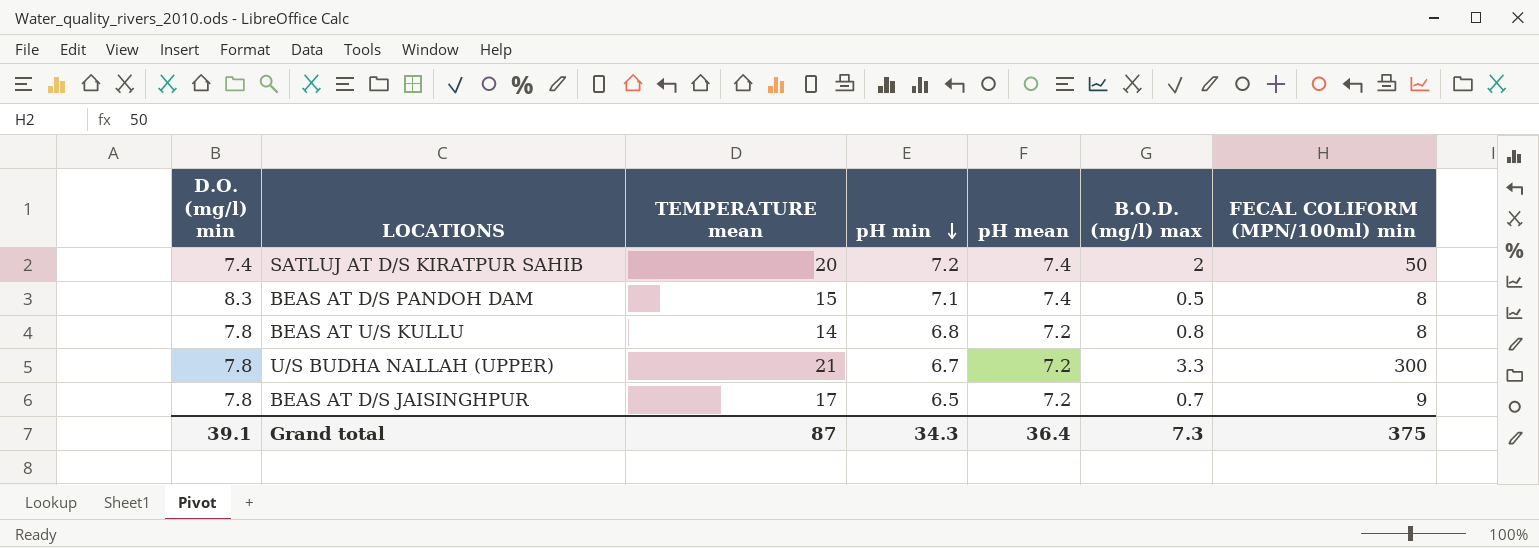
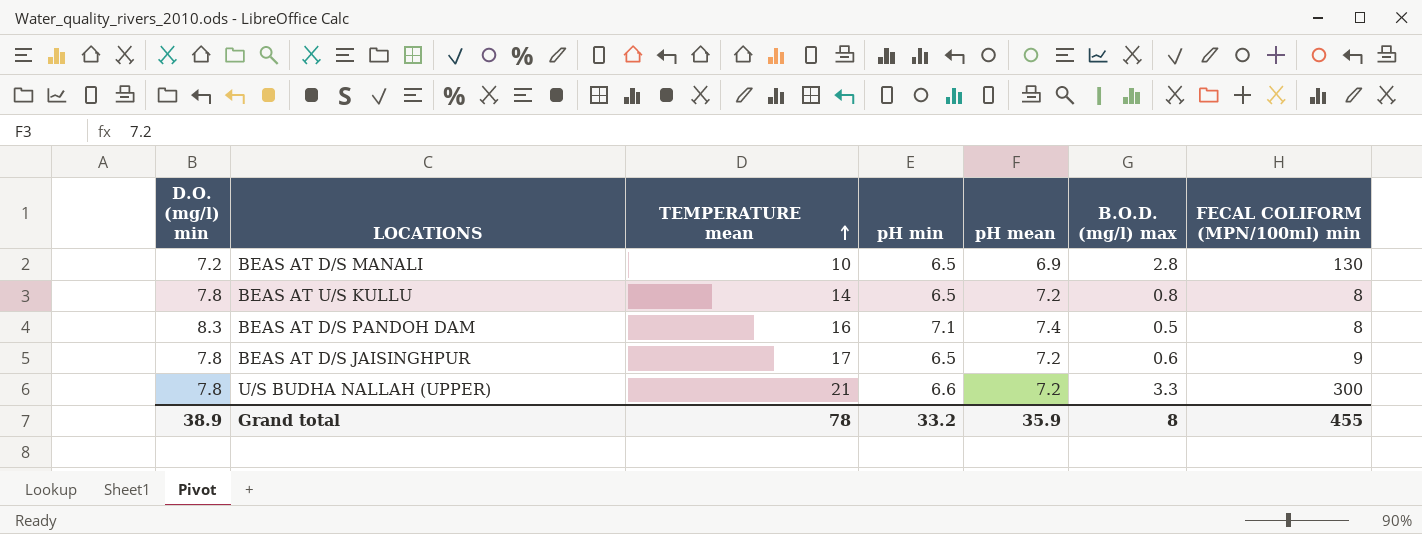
row order: pH min descending -> TEMPERATURE mean ascending
row SATLUJ AT D/S KIRATPUR SAHIB: 7.4 | 20 | 7.2 | 7.4 | 2 | 50 -> none
row BEAS AT D/S MANALI: none -> 7.2 | 10 | 6.5 | 6.9 | 2.8 | 130
BEAS AT U/S KULLU | pH min: 6.8 -> 6.5
BEAS AT D/S PANDOH DAM | TEMPERATURE mean: 15 -> 16
BEAS AT D/S JAISINGHPUR | B.O.D. (mg/l) max: 0.7 -> 0.6
U/S BUDHA NALLAH (UPPER) | pH min: 6.7 -> 6.6
Grand total | D.O. (mg/l) min: 39.1 -> 38.9
Grand total | TEMPERATURE mean: 87 -> 78
Grand total | pH min: 34.3 -> 33.2
Grand total | pH mean: 36.4 -> 35.9
Grand total | B.O.D. (mg/l) max: 7.3 -> 8
Grand total | FECAL COLIFORM (MPN/100ml) min: 375 -> 455

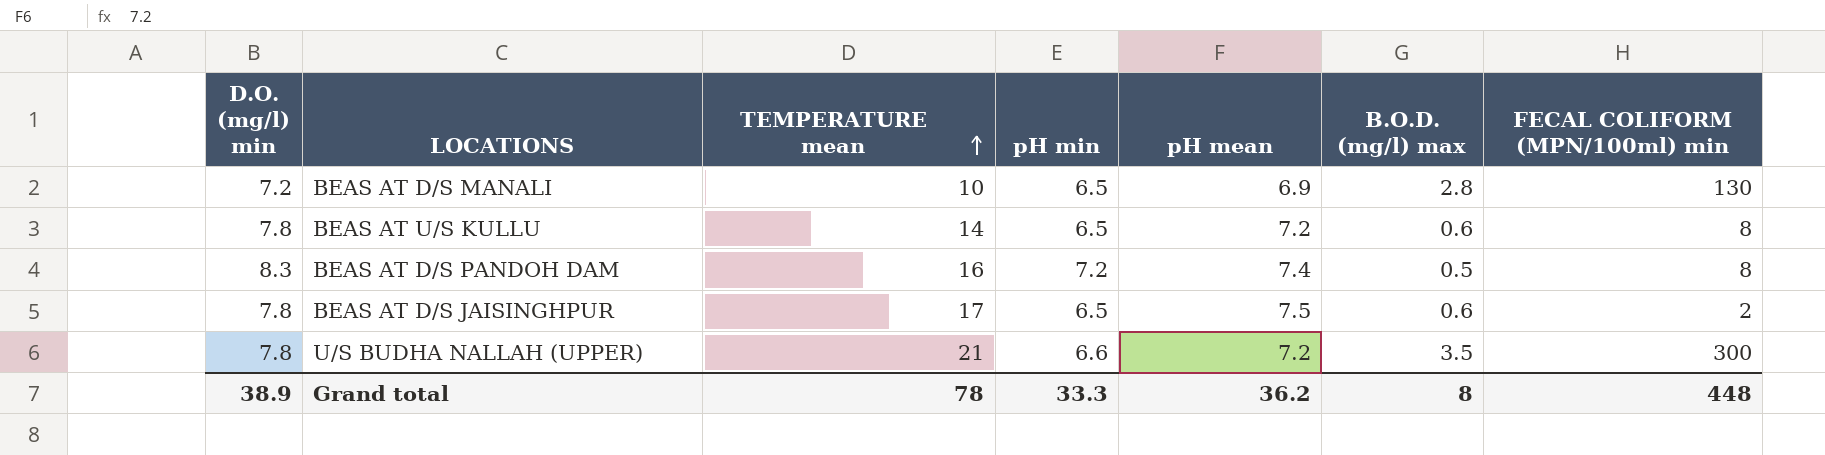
BEAS AT U/S KULLU | B.O.D. (mg/l) max: 0.8 -> 0.6
BEAS AT D/S PANDOH DAM | pH min: 7.1 -> 7.2
BEAS AT D/S JAISINGHPUR | pH mean: 7.2 -> 7.5
BEAS AT D/S JAISINGHPUR | FECAL COLIFORM (MPN/100ml) min: 9 -> 2
U/S BUDHA NALLAH (UPPER) | B.O.D. (mg/l) max: 3.3 -> 3.5
Grand total | pH min: 33.2 -> 33.3
Grand total | pH mean: 35.9 -> 36.2
Grand total | FECAL COLIFORM (MPN/100ml) min: 455 -> 448

